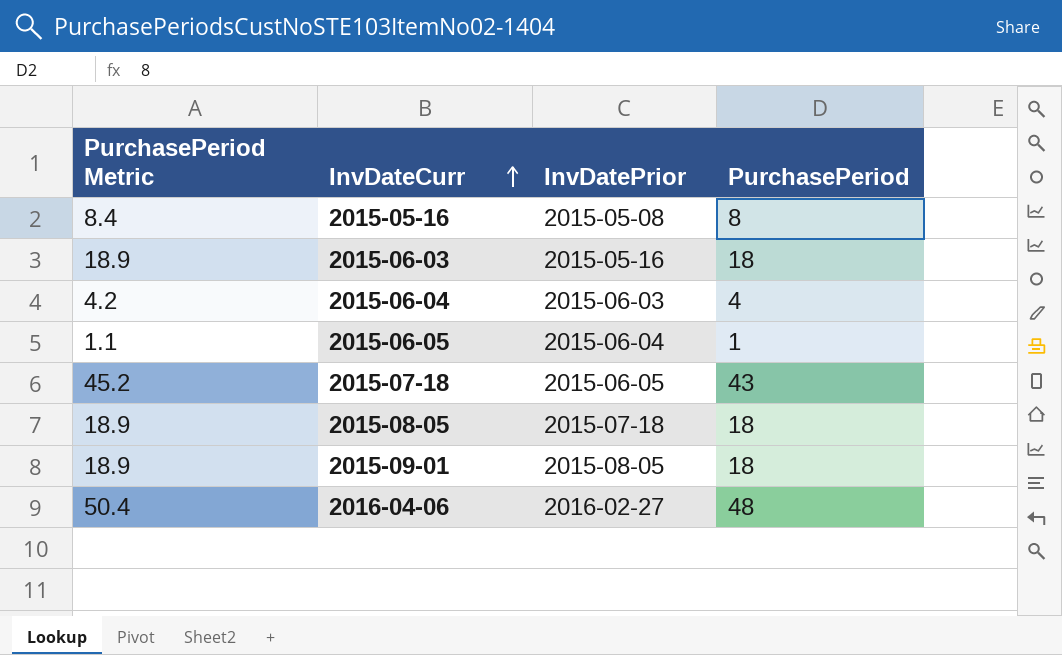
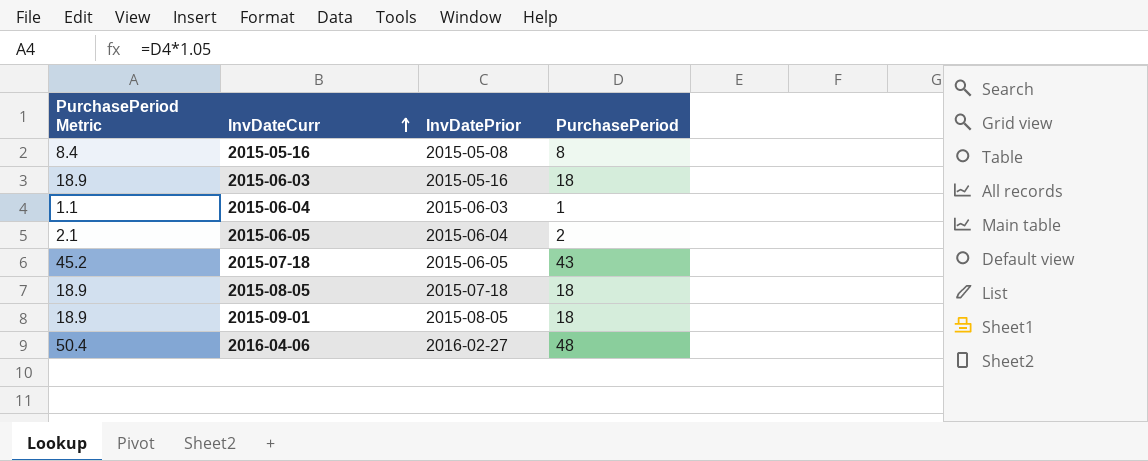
2015-06-04 | PurchasePeriod Metric: 4.2 -> 1.1
2015-06-04 | PurchasePeriod: 4 -> 1
2015-06-05 | PurchasePeriod Metric: 1.1 -> 2.1
2015-06-05 | PurchasePeriod: 1 -> 2

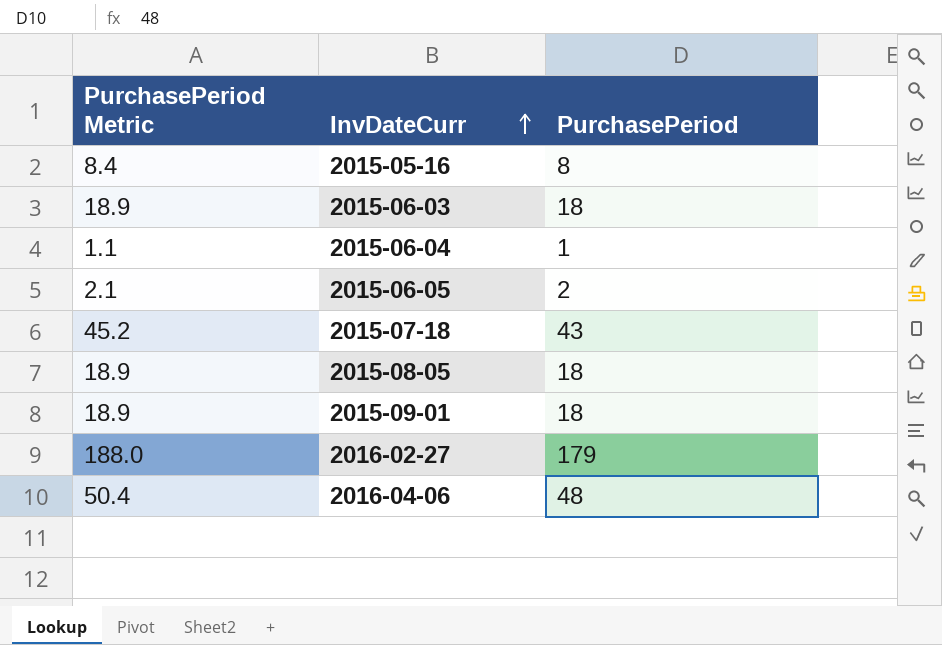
column InvDatePrior | position: 3 -> none
row 2016-02-27: none -> 188.0 | 179

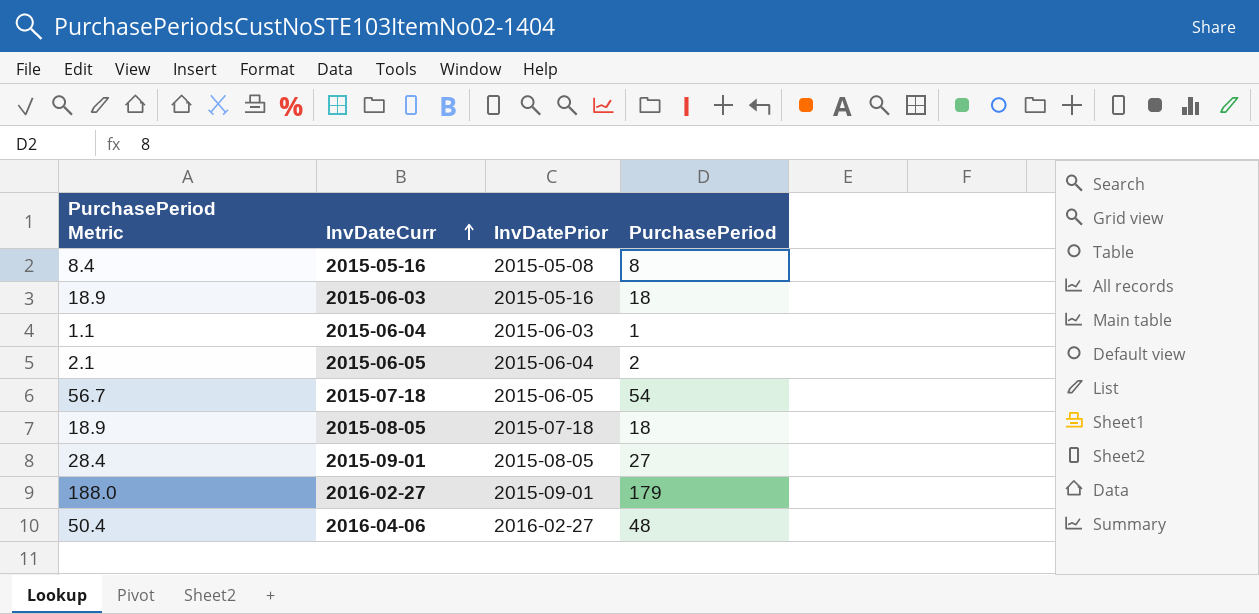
column InvDatePrior | position: none -> 3
2015-07-18 | PurchasePeriod Metric: 45.2 -> 56.7
2015-07-18 | PurchasePeriod: 43 -> 54
2015-09-01 | PurchasePeriod Metric: 18.9 -> 28.4
2015-09-01 | PurchasePeriod: 18 -> 27

